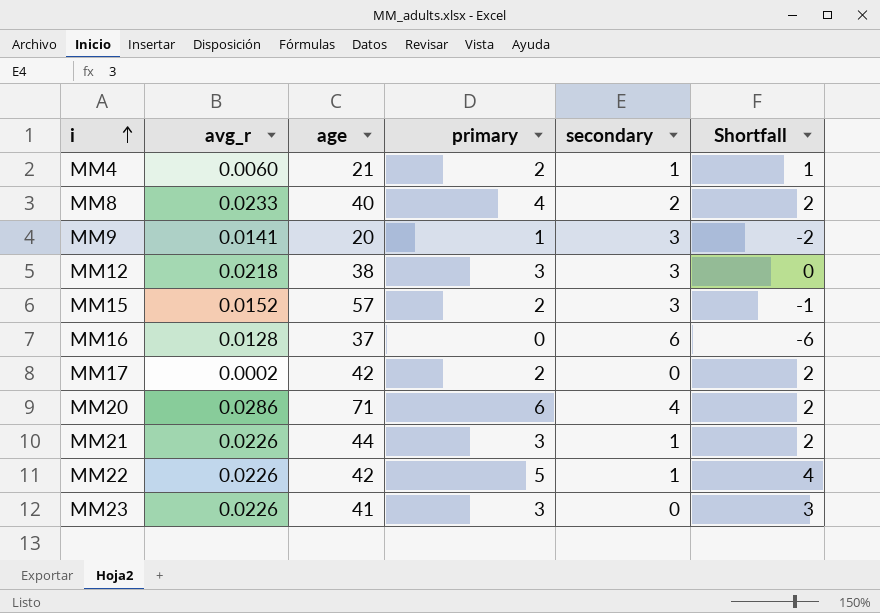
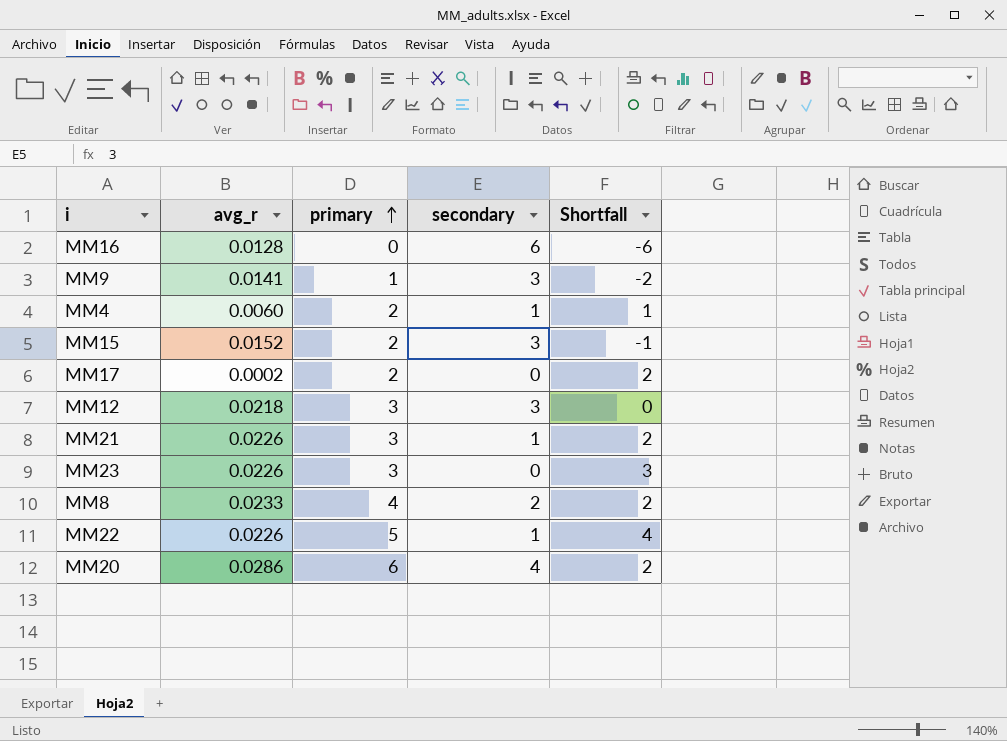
row order: i ascending -> primary ascending
column age | position: 3 -> none

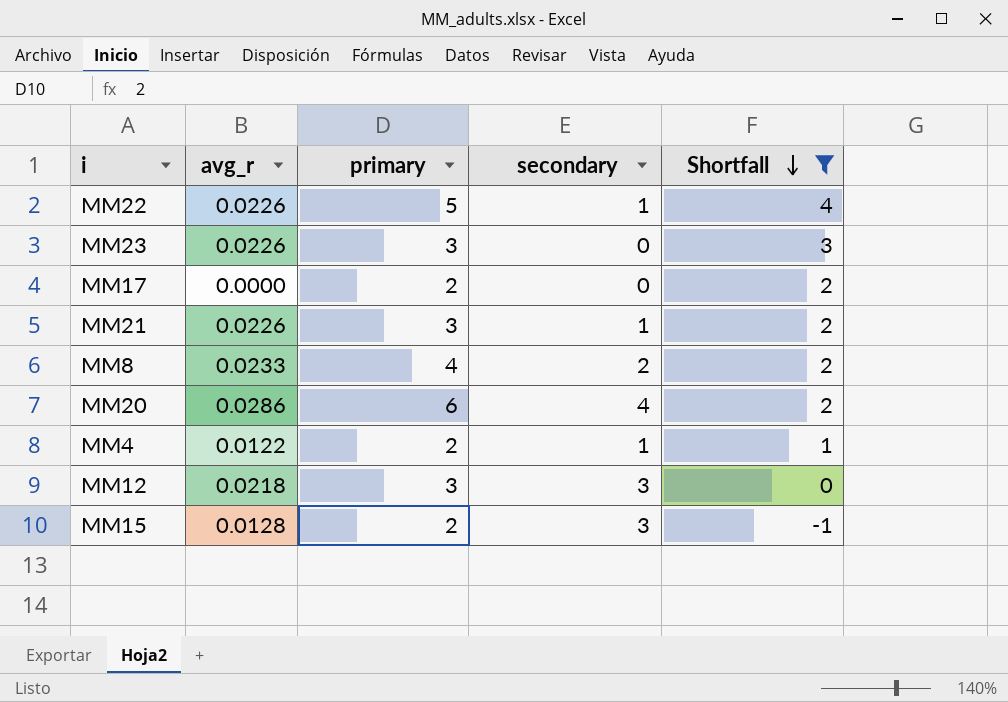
filter: none -> Shortfall >= -1
row order: primary ascending -> Shortfall descending
MM17 | avg_r: 0.0002 -> 0.0000
MM4 | avg_r: 0.0060 -> 0.0122
MM15 | avg_r: 0.0152 -> 0.0128

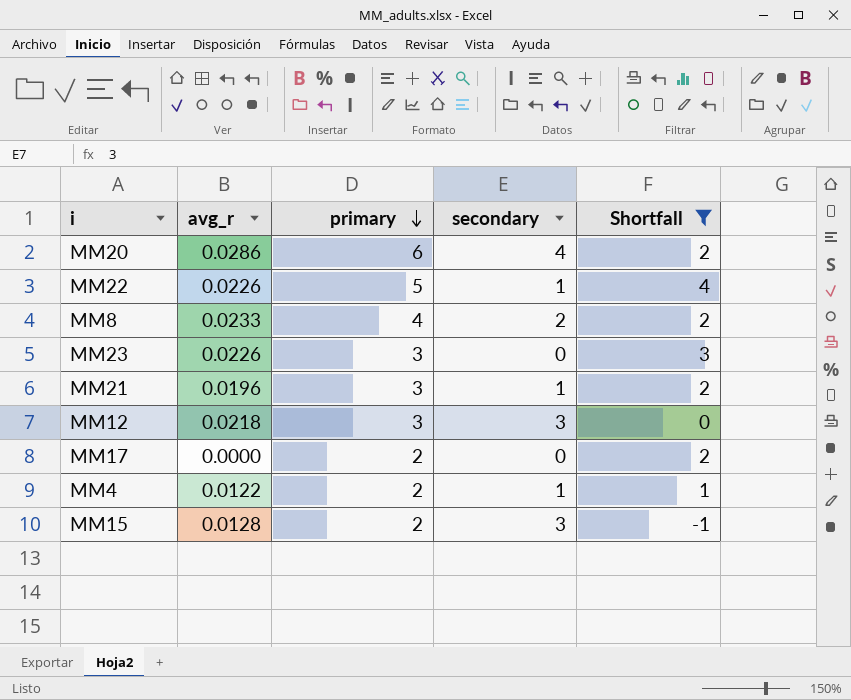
row order: Shortfall descending -> primary descending
MM21 | avg_r: 0.0226 -> 0.0196

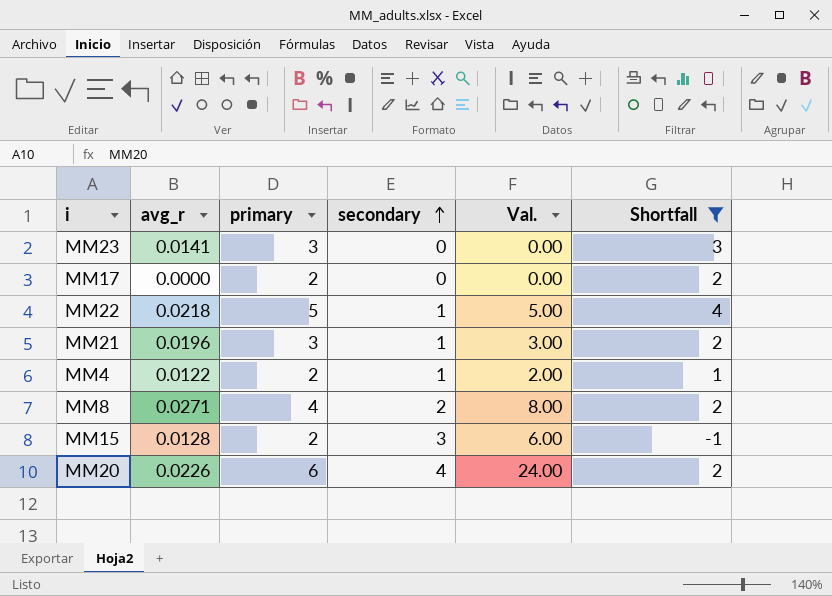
row order: primary descending -> secondary ascending
column Val. | formula: none -> [primary] * [secondary]
row MM12: 0.0218 | 3 | 3 | 0 -> none
MM23 | avg_r: 0.0226 -> 0.0141
MM22 | avg_r: 0.0226 -> 0.0218
MM8 | avg_r: 0.0233 -> 0.0271
MM20 | avg_r: 0.0286 -> 0.0226

